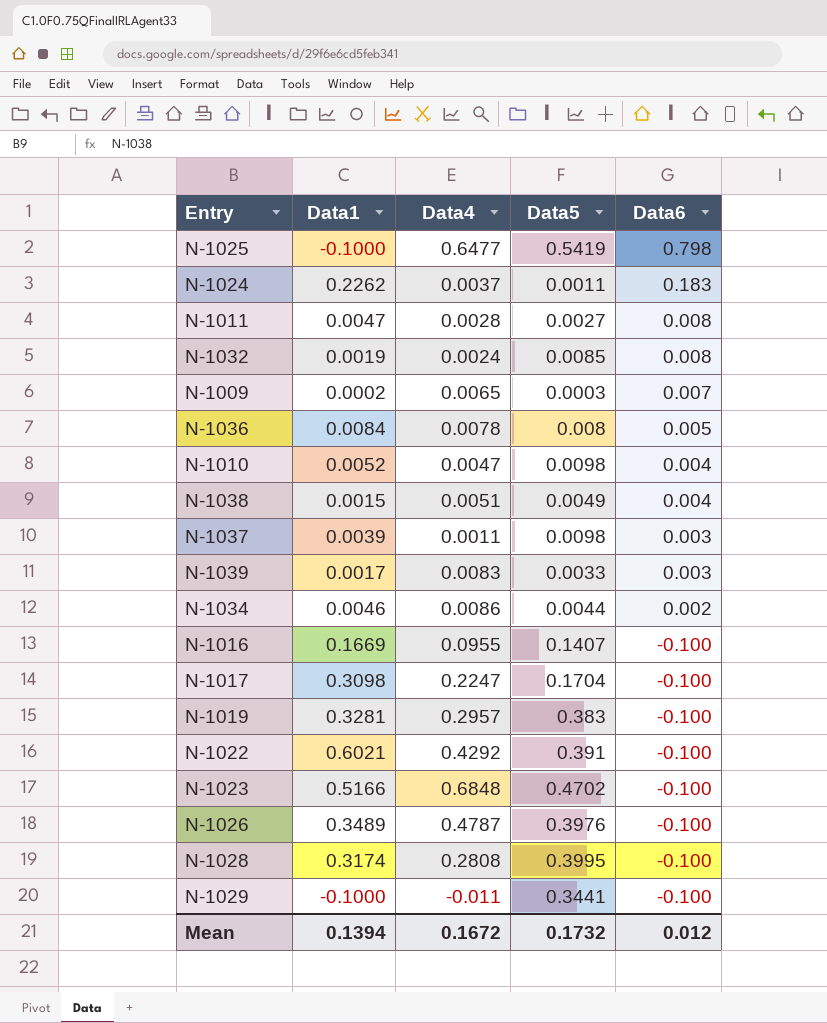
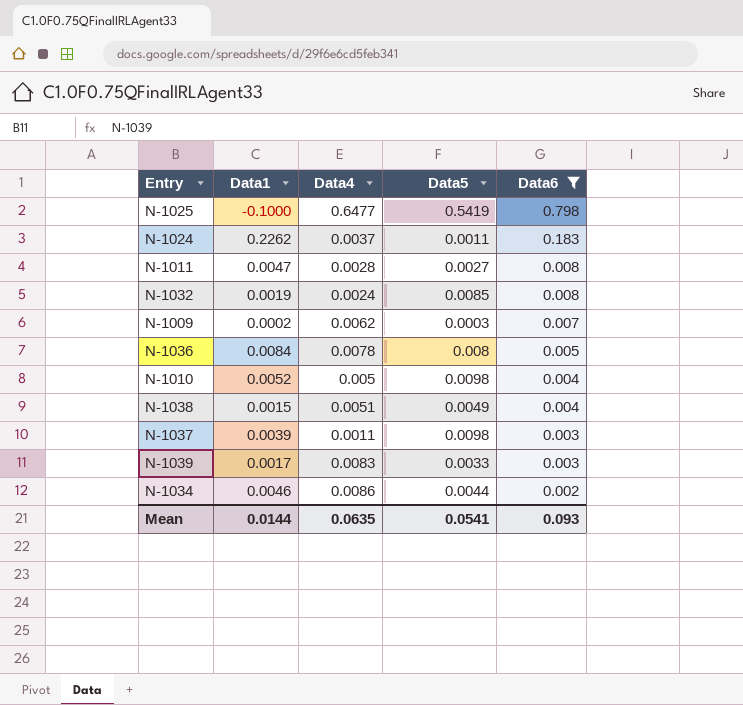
filter: none -> Data6 != -0.100
N-1009 | Data4: 0.0065 -> 0.0062
N-1010 | Data4: 0.0047 -> 0.005
Mean | Data1: 0.1394 -> 0.0144
Mean | Data4: 0.1672 -> 0.0635
Mean | Data5: 0.1732 -> 0.0541
Mean | Data6: 0.012 -> 0.093

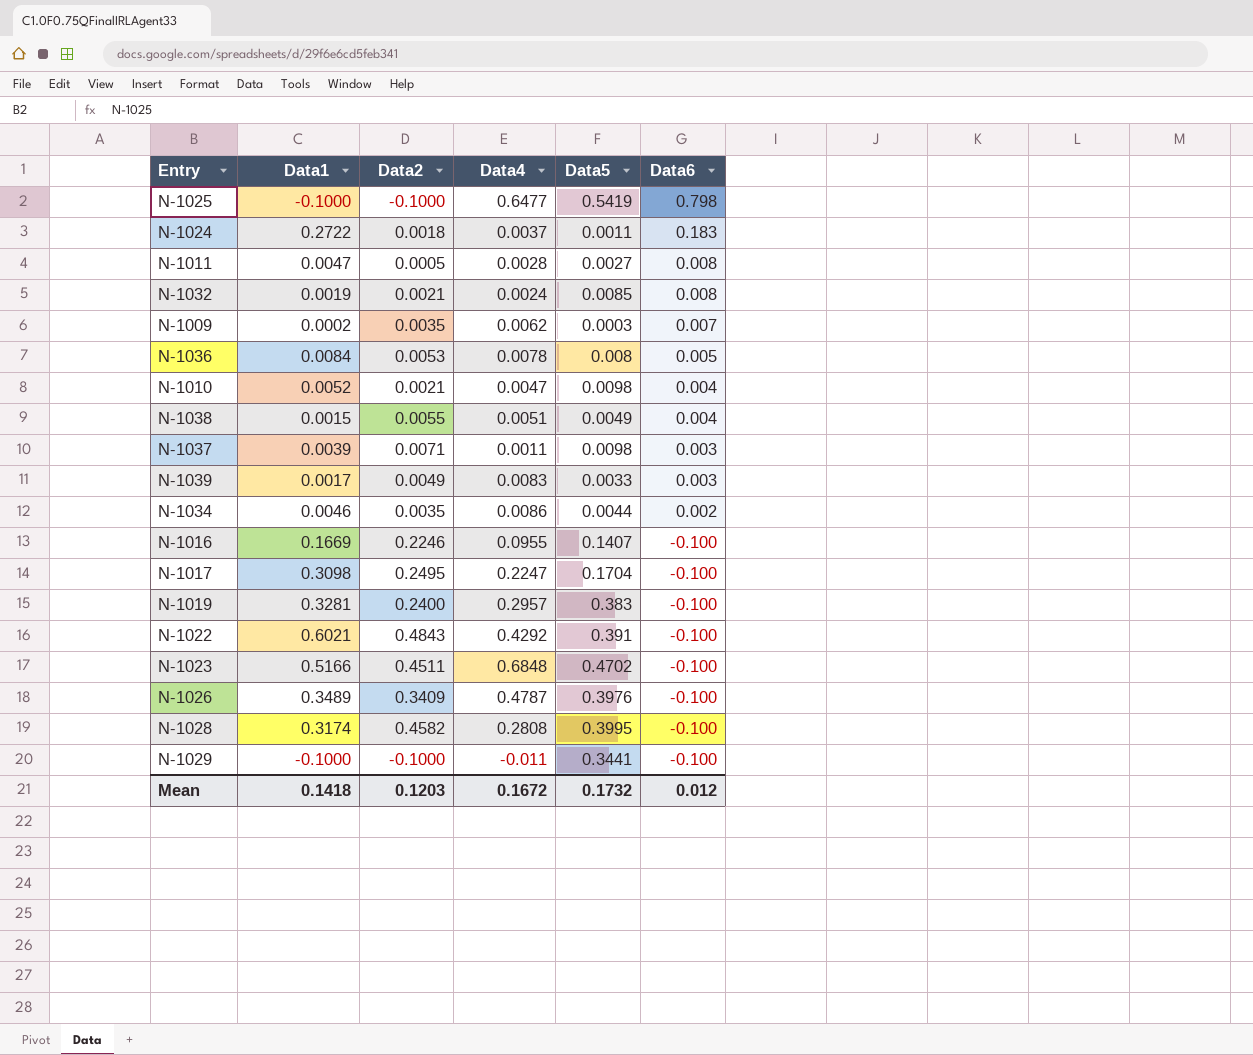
filter: Data6 != -0.100 -> none
column Data2 | position: none -> 3
N-1024 | Data1: 0.2262 -> 0.2722
N-1010 | Data4: 0.005 -> 0.0047
Mean | Data1: 0.0144 -> 0.1418
Mean | Data4: 0.0635 -> 0.1672
Mean | Data5: 0.0541 -> 0.1732
Mean | Data6: 0.093 -> 0.012

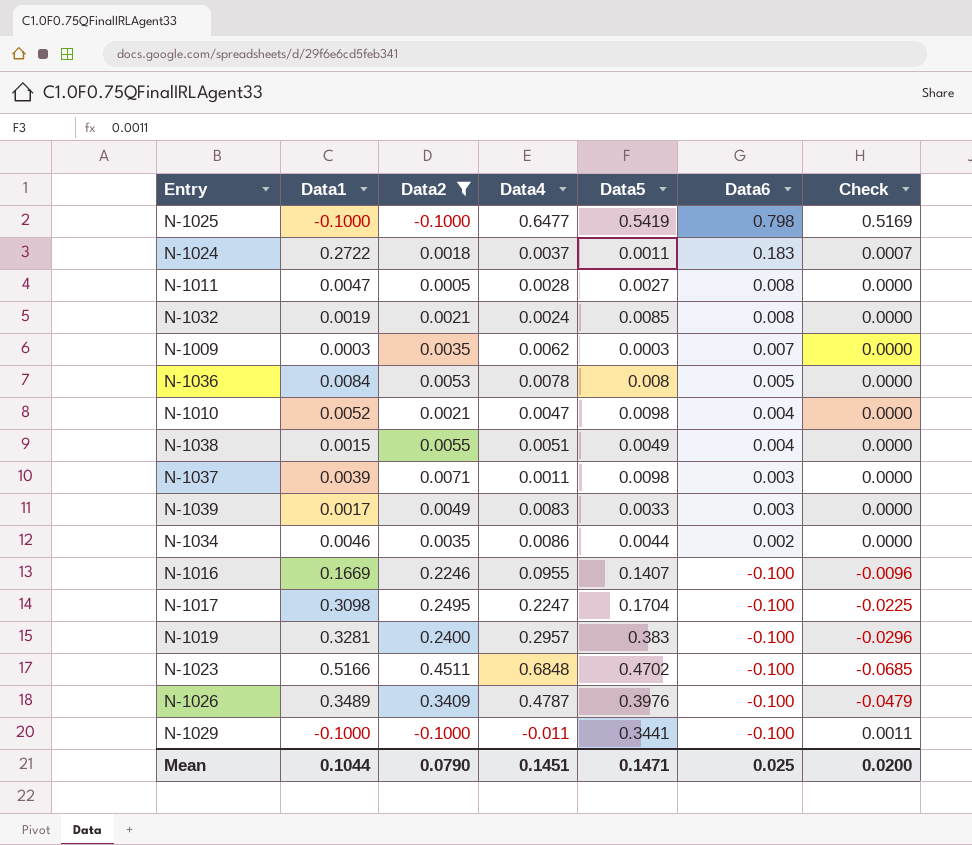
filter: none -> Data2 <= 0.4511
column Check | formula: none -> [Data4] * [Data6]
N-1009 | Data1: 0.0002 -> 0.0003
Mean | Data1: 0.1418 -> 0.1044
Mean | Data2: 0.1203 -> 0.0790
Mean | Data4: 0.1672 -> 0.1451
Mean | Data5: 0.1732 -> 0.1471
Mean | Data6: 0.012 -> 0.025

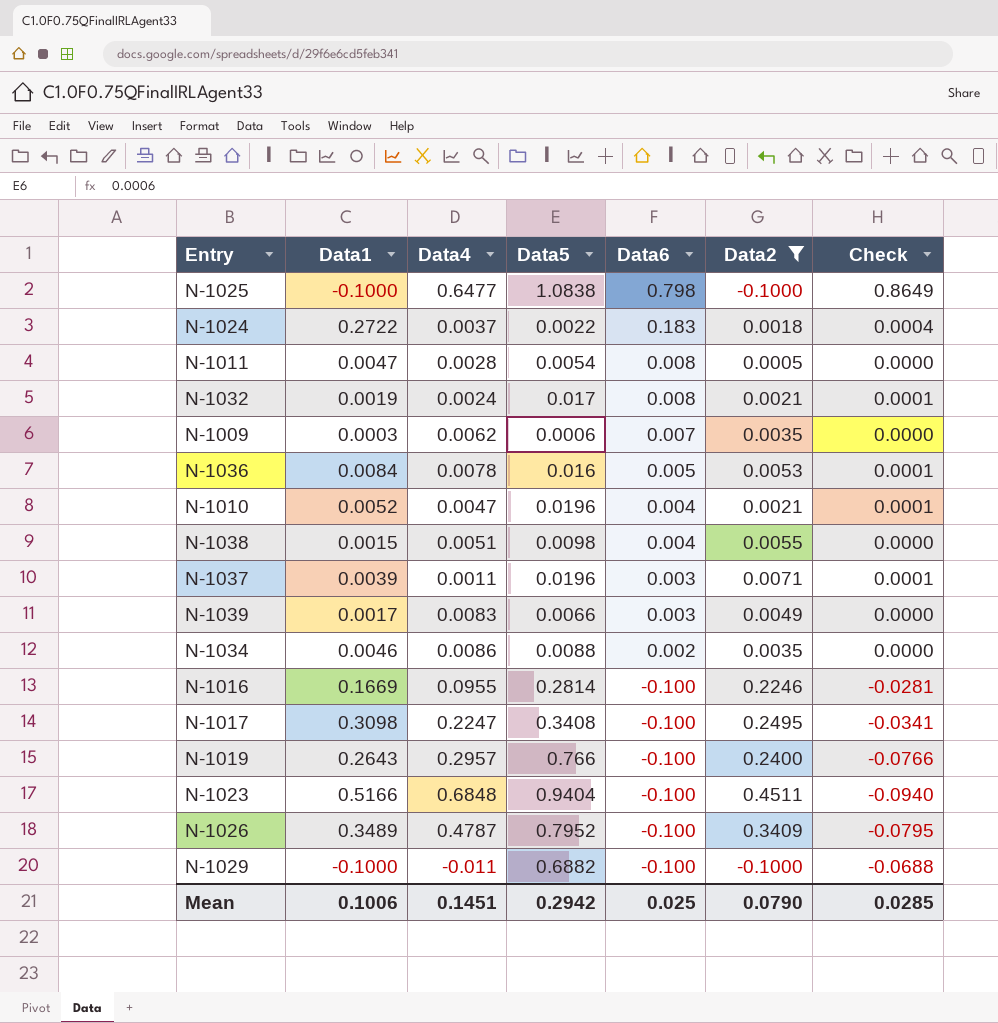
column Data2 | position: 3 -> 6
column Check | formula: [Data4] * [Data6] -> [Data5] * [Data6]
N-1025 | Data5: 0.5419 -> 1.0838
N-1024 | Data5: 0.0011 -> 0.0022
N-1011 | Data5: 0.0027 -> 0.0054
N-1032 | Data5: 0.0085 -> 0.017
N-1009 | Data5: 0.0003 -> 0.0006
N-1036 | Data5: 0.008 -> 0.016
N-1010 | Data5: 0.0098 -> 0.0196
N-1038 | Data5: 0.0049 -> 0.0098
N-1037 | Data5: 0.0098 -> 0.0196
N-1039 | Data5: 0.0033 -> 0.0066
N-1034 | Data5: 0.0044 -> 0.0088
N-1016 | Data5: 0.1407 -> 0.2814
N-1017 | Data5: 0.1704 -> 0.3408
N-1019 | Data1: 0.3281 -> 0.2643
N-1019 | Data5: 0.383 -> 0.766
N-1023 | Data5: 0.4702 -> 0.9404
N-1026 | Data5: 0.3976 -> 0.7952
N-1029 | Data5: 0.3441 -> 0.6882
Mean | Data1: 0.1044 -> 0.1006
Mean | Data5: 0.1471 -> 0.2942
Mean | Check: 0.0200 -> 0.0285

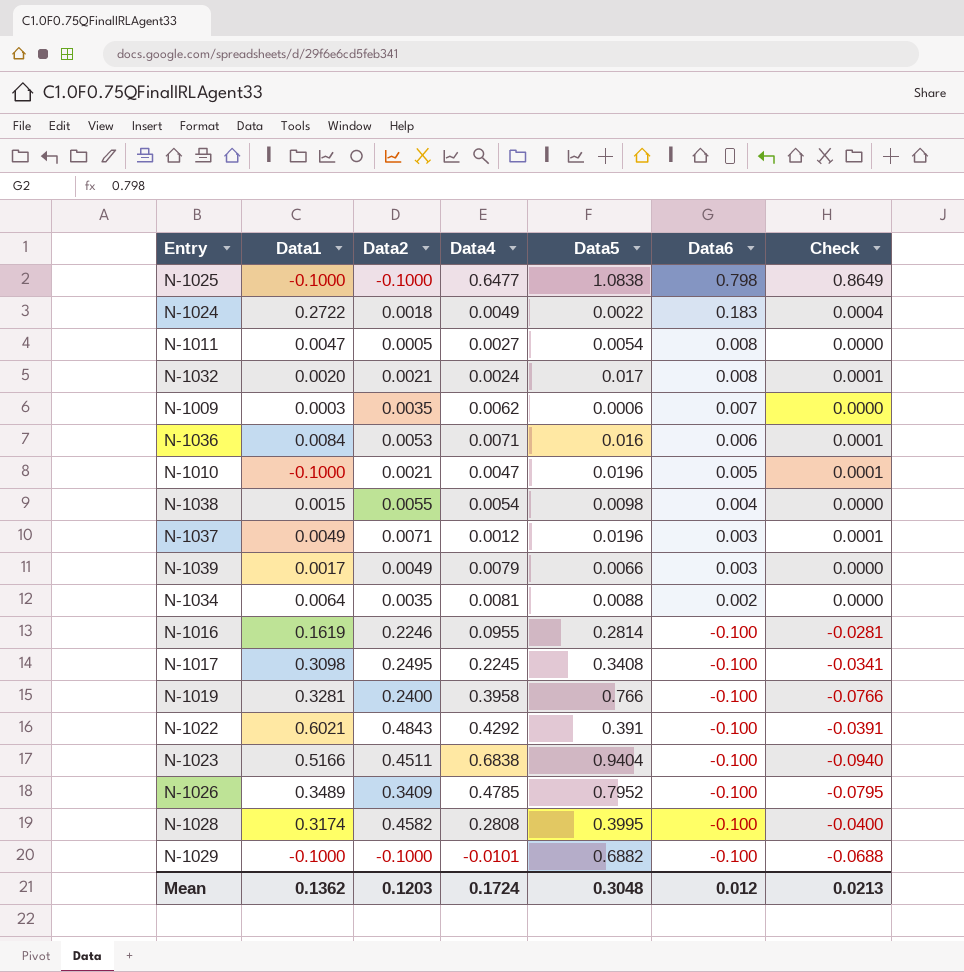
filter: Data2 <= 0.4511 -> none
column Data2 | position: 6 -> 3
N-1024 | Data4: 0.0037 -> 0.0049
N-1011 | Data4: 0.0028 -> 0.0027
N-1032 | Data1: 0.0019 -> 0.0020
N-1036 | Data4: 0.0078 -> 0.0071
N-1036 | Data6: 0.005 -> 0.006
N-1010 | Data1: 0.0052 -> -0.1000
N-1010 | Data6: 0.004 -> 0.005
N-1038 | Data4: 0.0051 -> 0.0054
N-1037 | Data1: 0.0039 -> 0.0049
N-1037 | Data4: 0.0011 -> 0.0012
N-1039 | Data4: 0.0083 -> 0.0079
N-1034 | Data1: 0.0046 -> 0.0064
N-1034 | Data4: 0.0086 -> 0.0081
N-1016 | Data1: 0.1669 -> 0.1619
N-1017 | Data4: 0.2247 -> 0.2245
N-1019 | Data1: 0.2643 -> 0.3281
N-1019 | Data4: 0.2957 -> 0.3958
N-1023 | Data4: 0.6848 -> 0.6838
N-1026 | Data4: 0.4787 -> 0.4785
N-1029 | Data4: -0.011 -> -0.0101
Mean | Data1: 0.1006 -> 0.1362
Mean | Data2: 0.0790 -> 0.1203
Mean | Data4: 0.1451 -> 0.1724
Mean | Data5: 0.2942 -> 0.3048
Mean | Data6: 0.025 -> 0.012
Mean | Check: 0.0285 -> 0.0213

